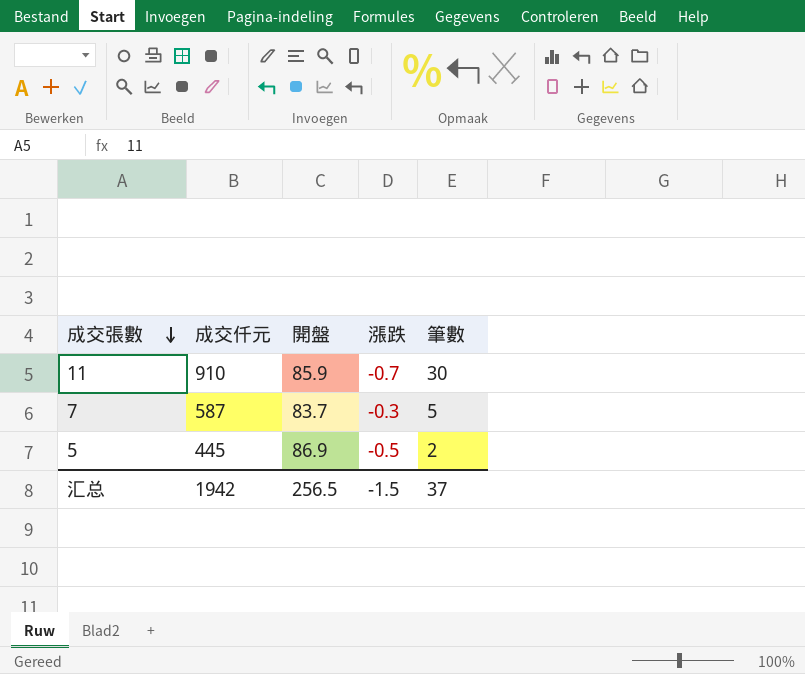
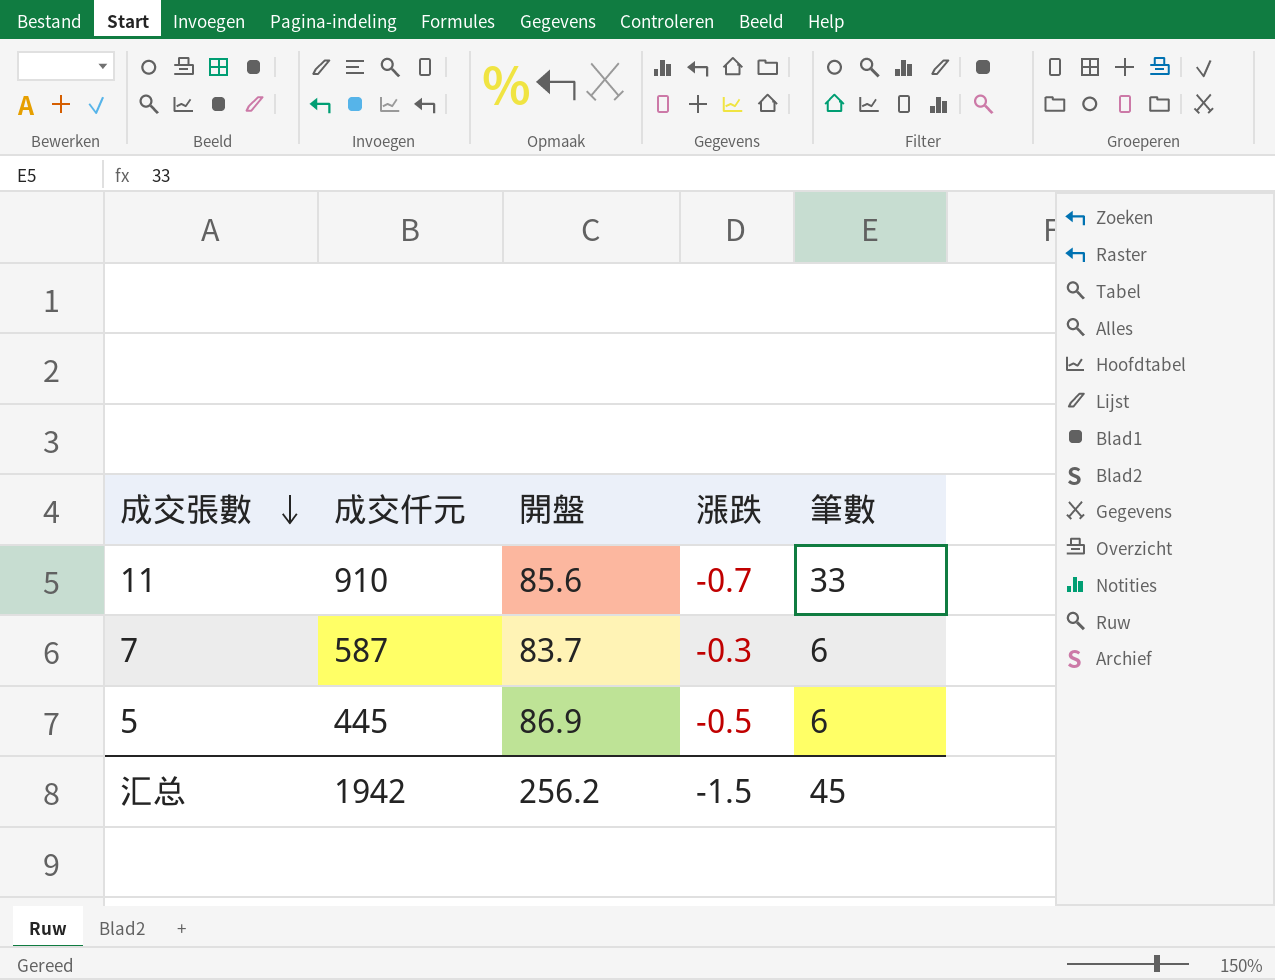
11 | 開盤: 85.9 -> 85.6
11 | 筆數: 30 -> 33
7 | 筆數: 5 -> 6
5 | 筆數: 2 -> 6
汇总 | 開盤: 256.5 -> 256.2
汇总 | 筆數: 37 -> 45

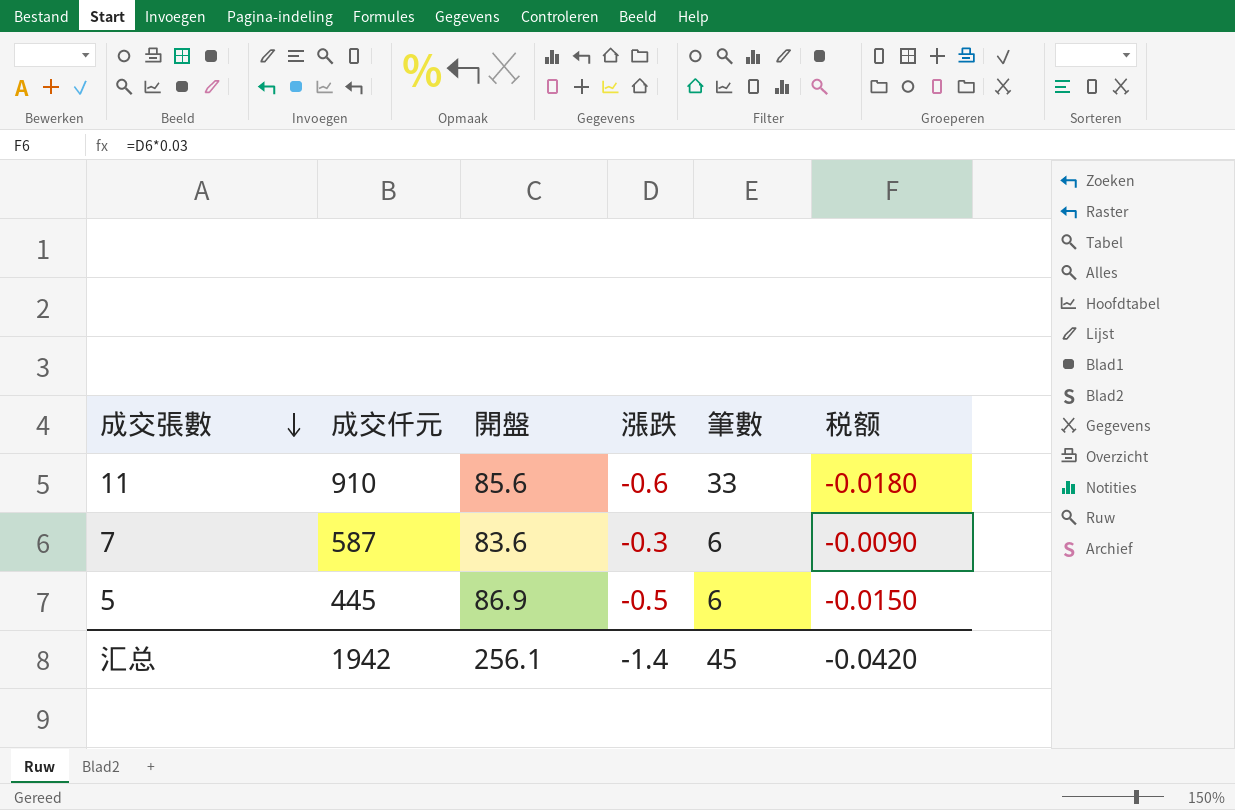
column 税额 | formula: none -> [漲跌] * 0.03
11 | 漲跌: -0.7 -> -0.6
7 | 開盤: 83.7 -> 83.6
汇总 | 開盤: 256.2 -> 256.1
汇总 | 漲跌: -1.5 -> -1.4

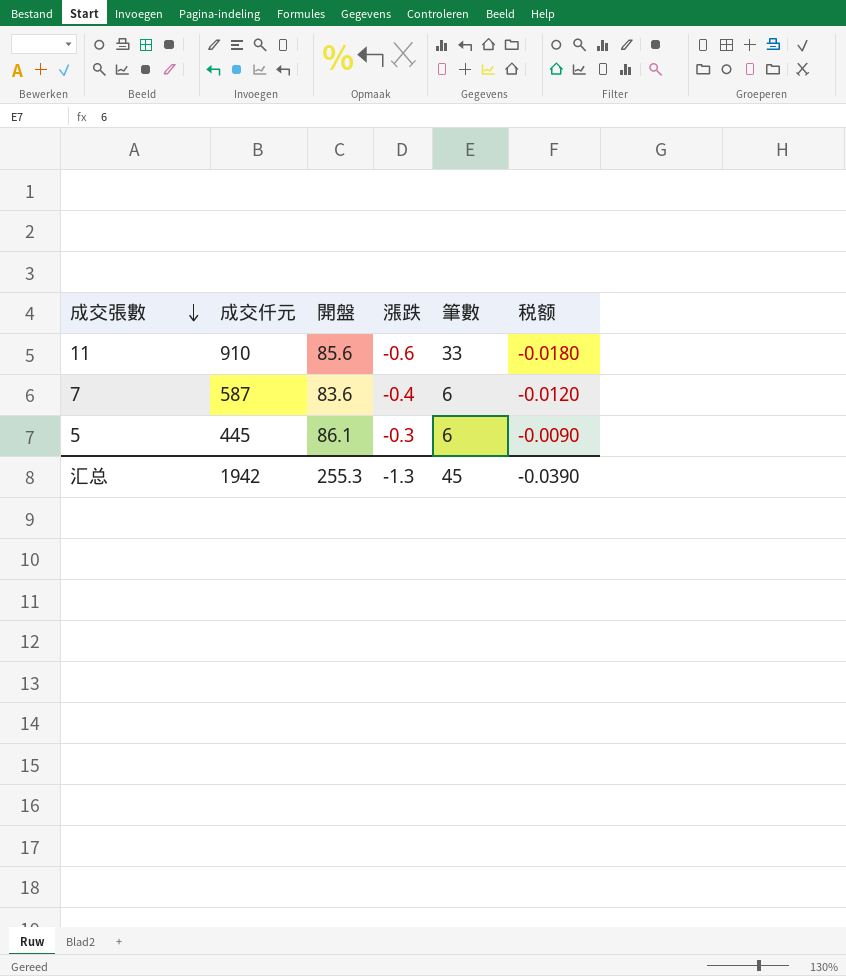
7 | 漲跌: -0.3 -> -0.4
7 | 税额: -0.0090 -> -0.0120
5 | 開盤: 86.9 -> 86.1
5 | 漲跌: -0.5 -> -0.3
5 | 税额: -0.0150 -> -0.0090
汇总 | 開盤: 256.1 -> 255.3
汇总 | 漲跌: -1.4 -> -1.3
汇总 | 税额: -0.0420 -> -0.0390

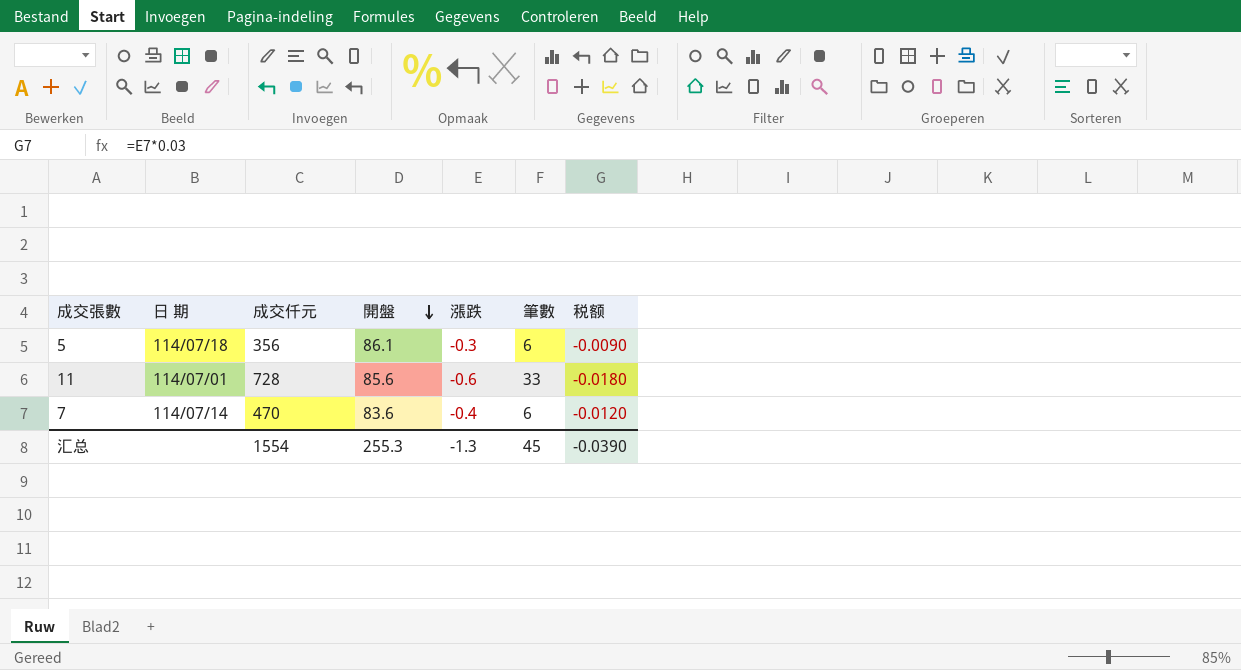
row order: 成交張數 descending -> 開盤 descending
column 日 期 | position: none -> 2
5 | 成交仟元: 445 -> 356
11 | 成交仟元: 910 -> 728
7 | 成交仟元: 587 -> 470
汇总 | 成交仟元: 1942 -> 1554

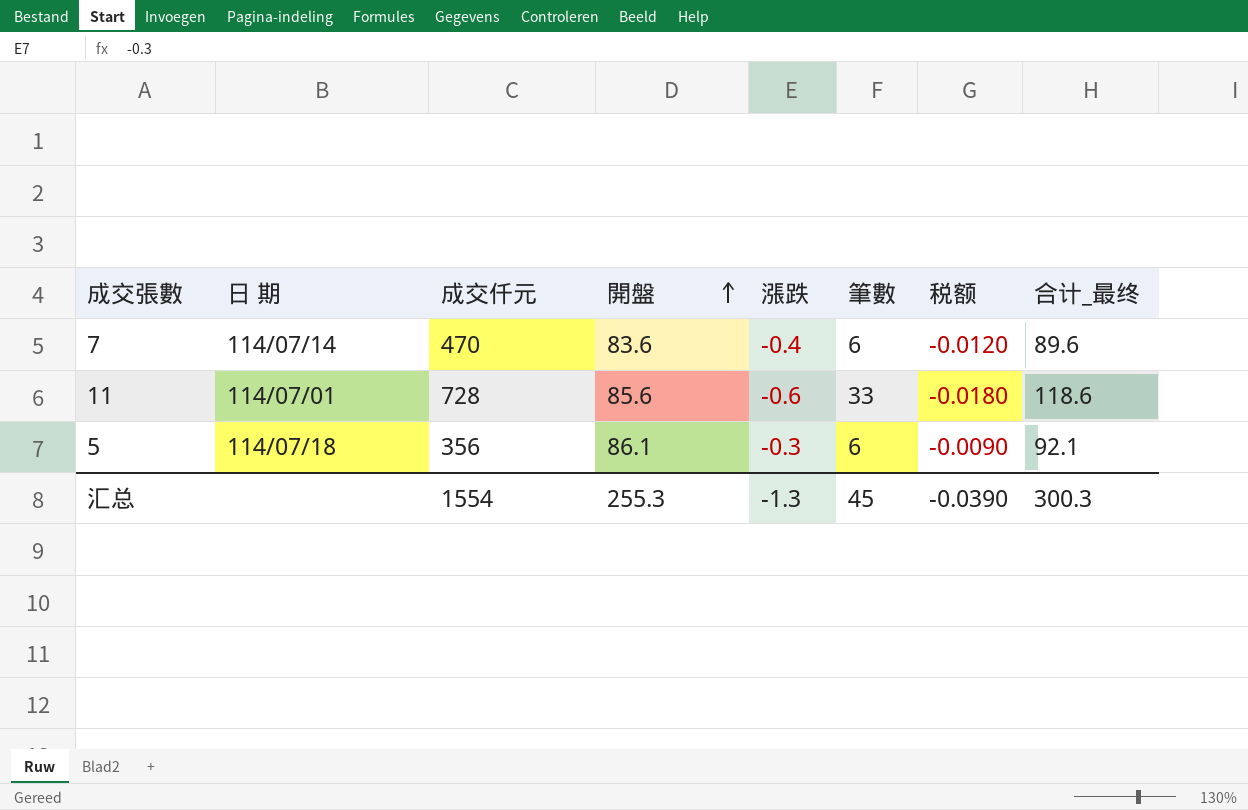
row order: 開盤 descending -> 開盤 ascending
column 合计_最终 | formula: none -> [開盤] + [筆數]

